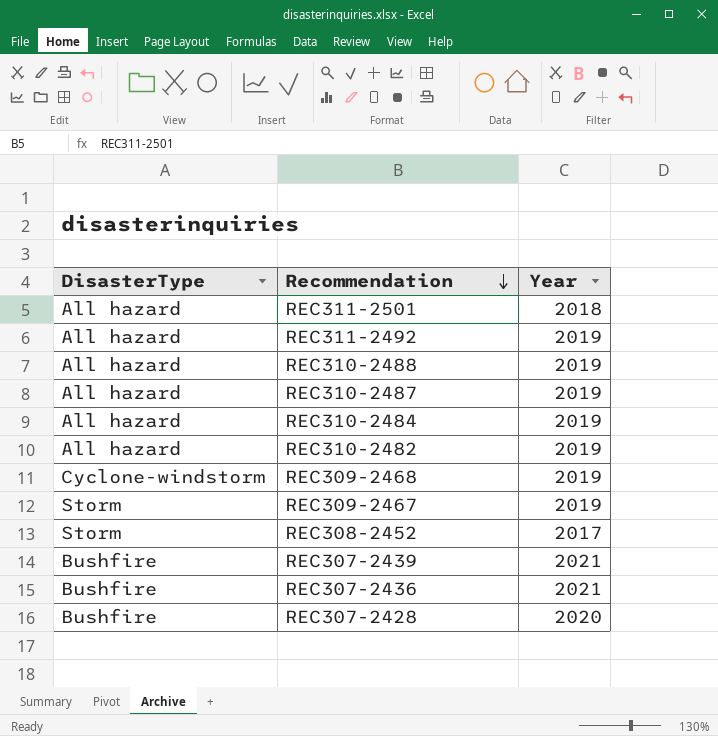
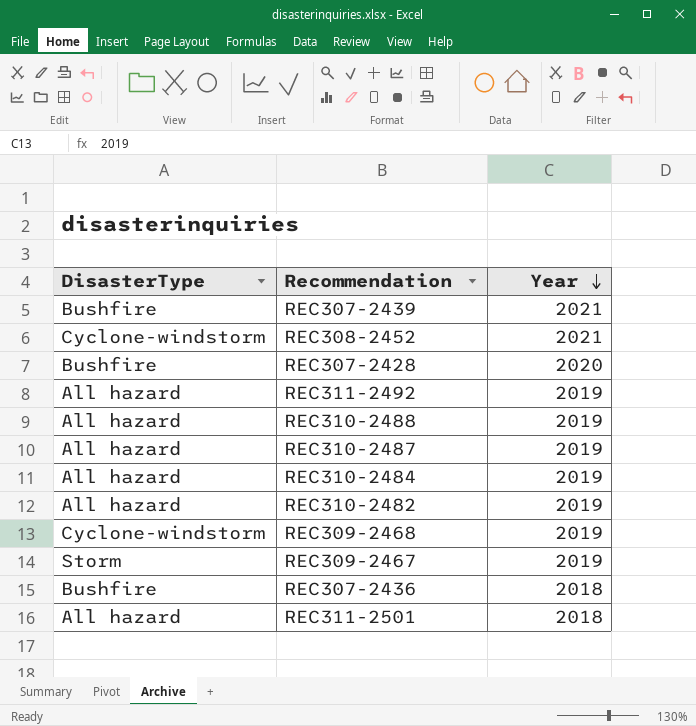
row order: Recommendation descending -> Year descending
REC308-2452 | DisasterType: Storm -> Cyclone-windstorm
REC308-2452 | Year: 2017 -> 2021
REC307-2436 | Year: 2021 -> 2018

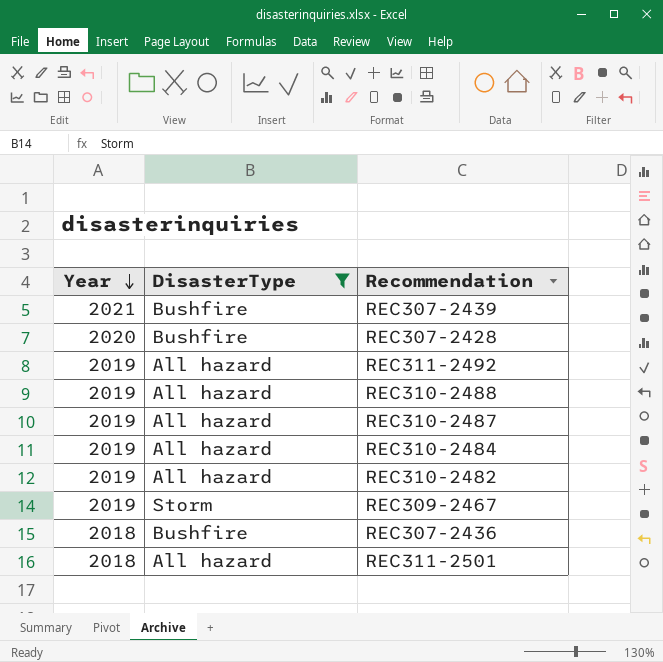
filter: none -> DisasterType != Cyclone-windstorm
column Year | position: 3 -> 1

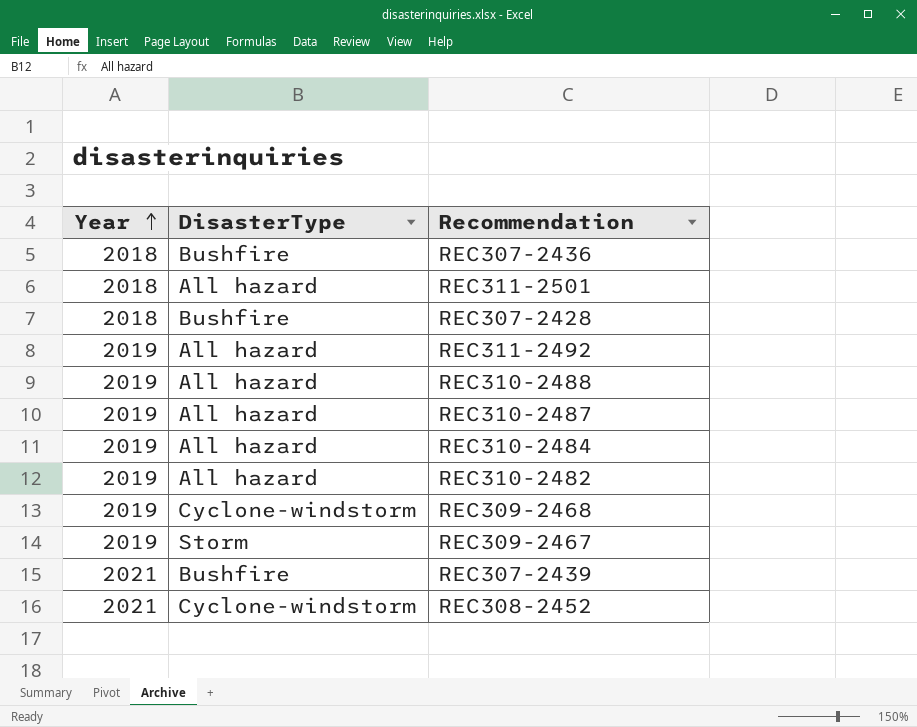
filter: DisasterType != Cyclone-windstorm -> none
row order: Year descending -> Year ascending
REC307-2428 | Year: 2020 -> 2018

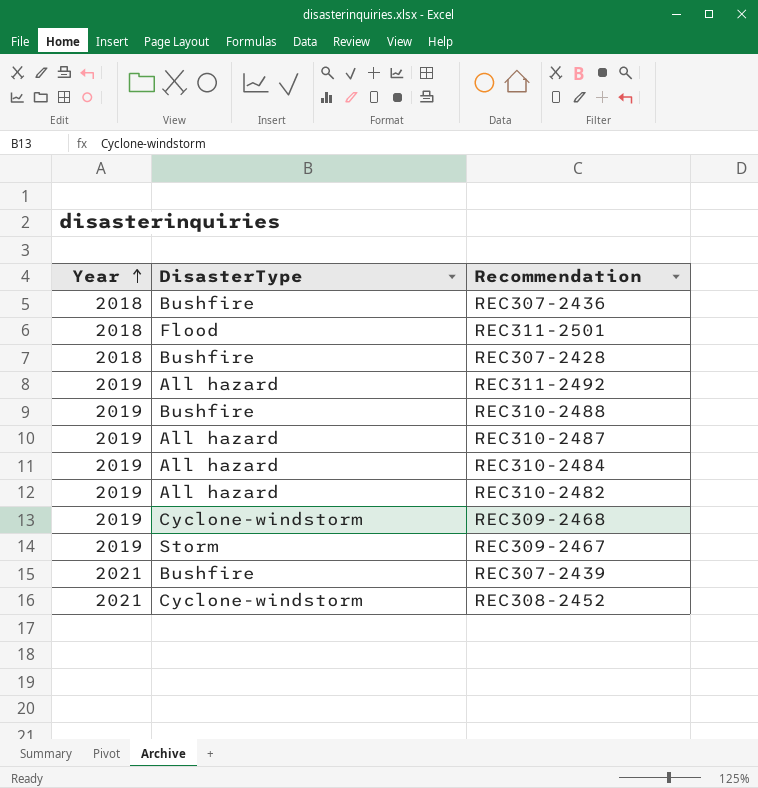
REC311-2501 | DisasterType: All hazard -> Flood
REC310-2488 | DisasterType: All hazard -> Bushfire

